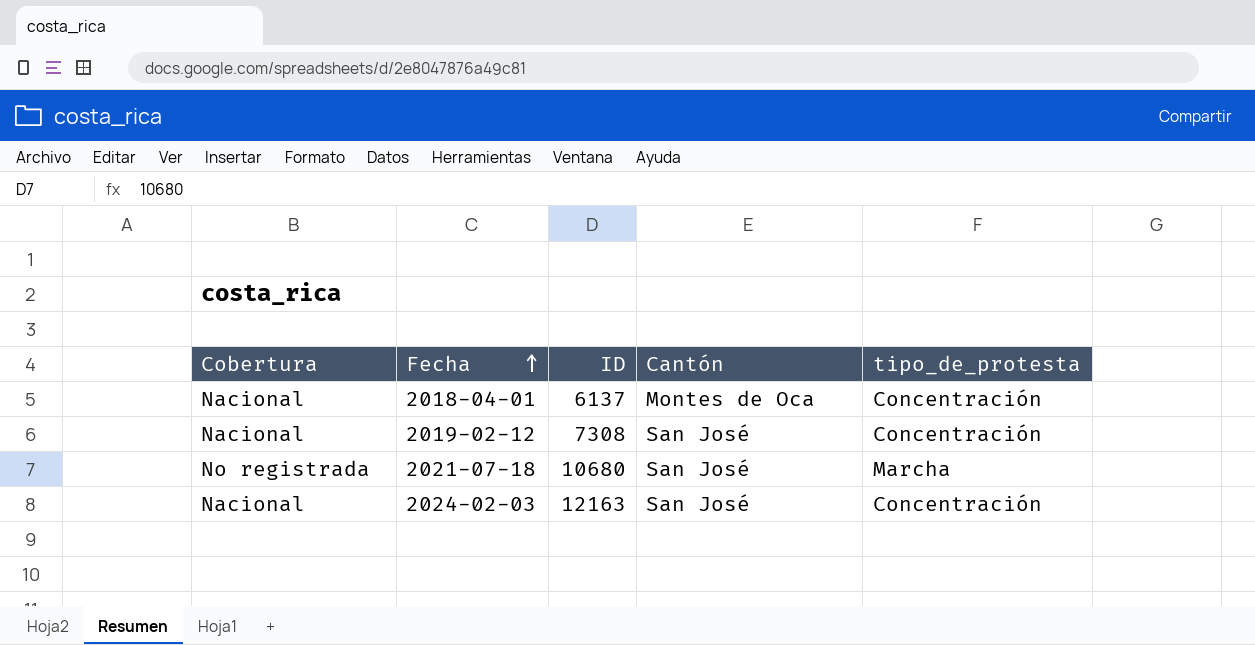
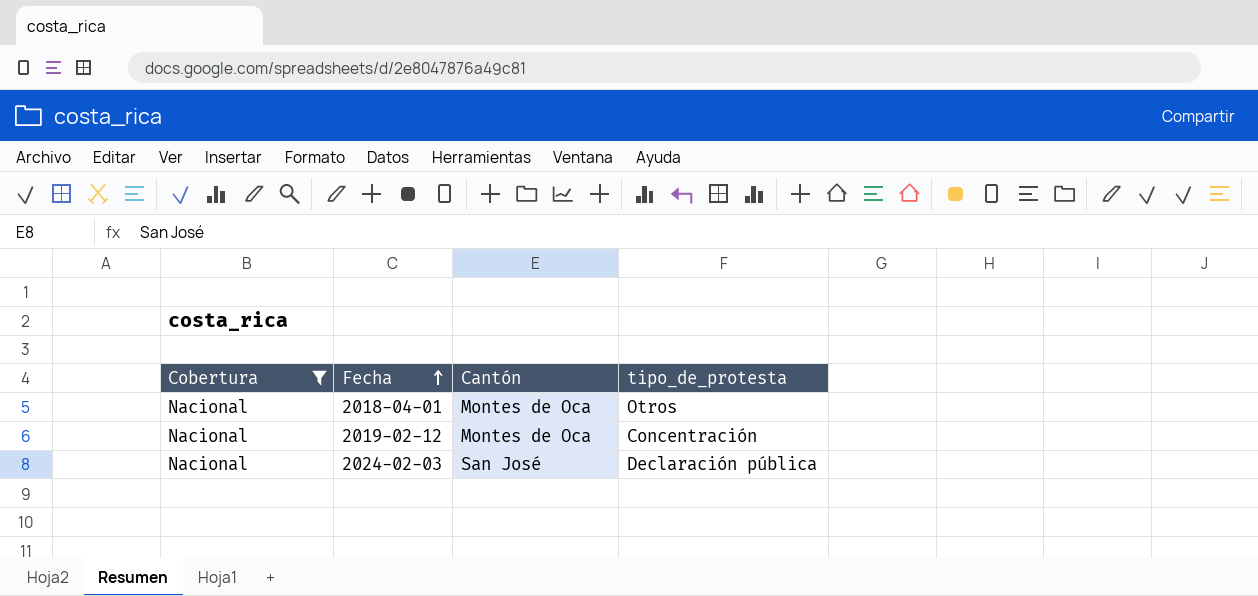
filter: none -> Cobertura = Nacional
column ID | position: 3 -> none
2018-04-01 | tipo_de_protesta: Concentración -> Otros
2019-02-12 | Cantón: San José -> Montes de Oca
2024-02-03 | tipo_de_protesta: Concentración -> Declaración pública

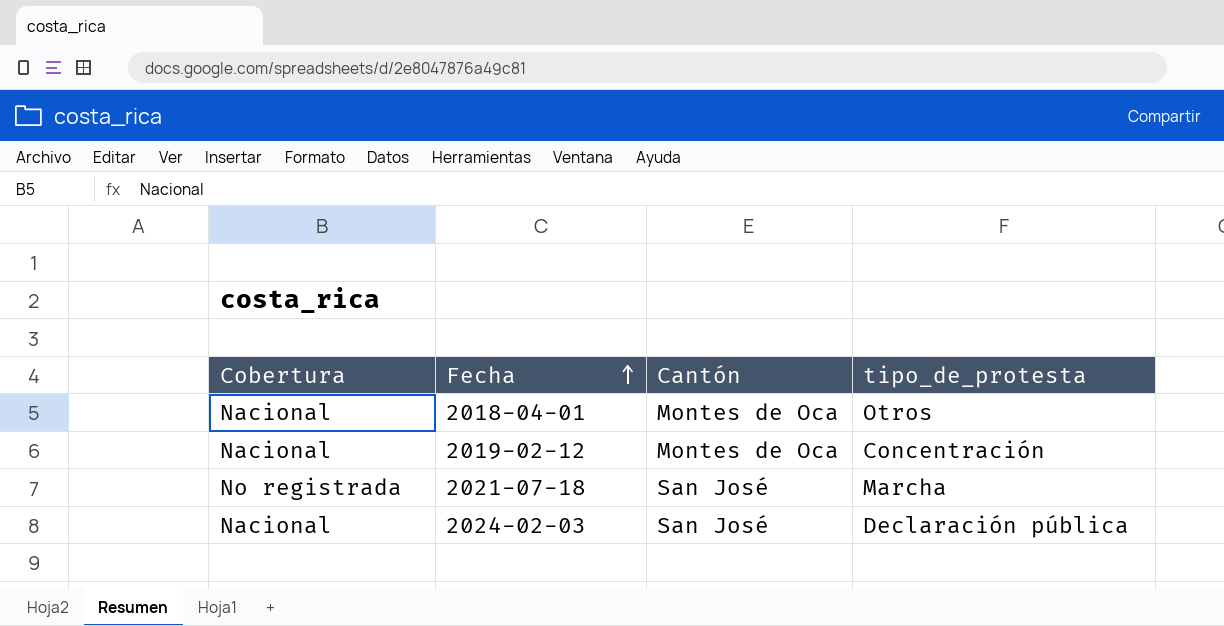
filter: Cobertura = Nacional -> none

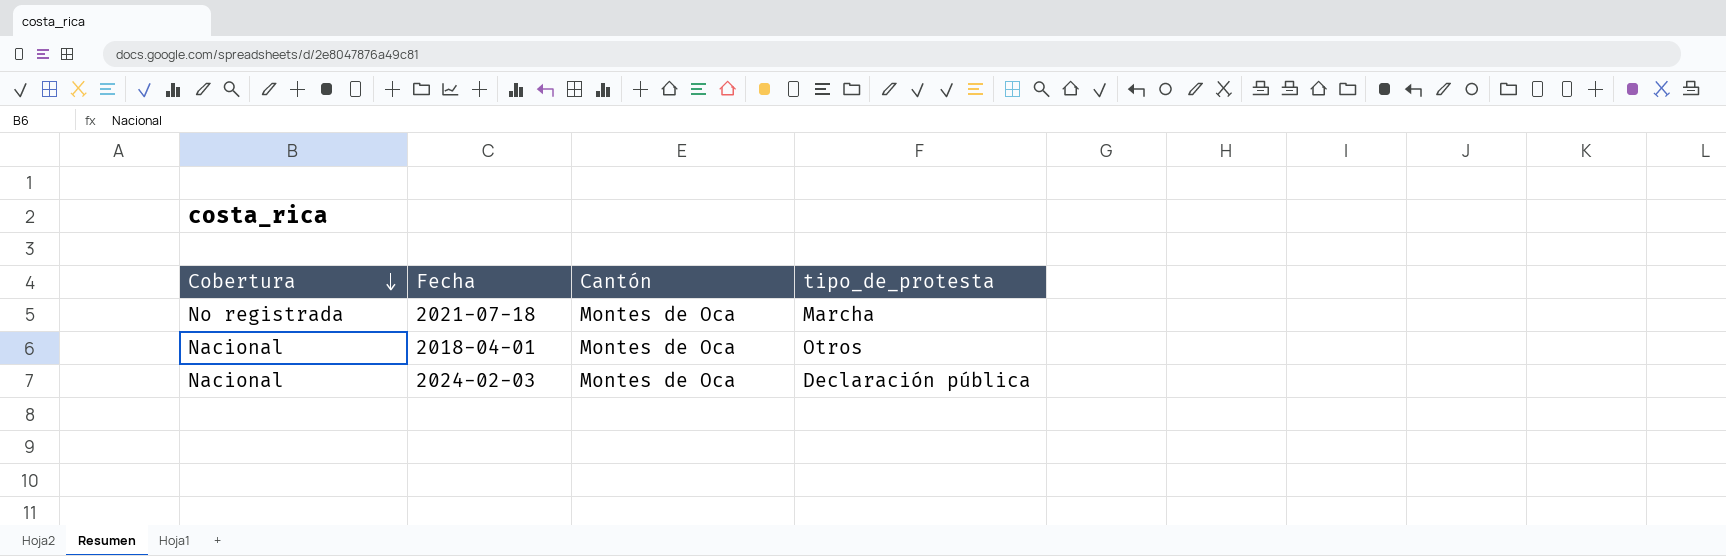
row order: Fecha ascending -> Cobertura descending
row 2019-02-12: Nacional | Montes de Oca | Concentración -> none
2021-07-18 | Cantón: San José -> Montes de Oca
2024-02-03 | Cantón: San José -> Montes de Oca

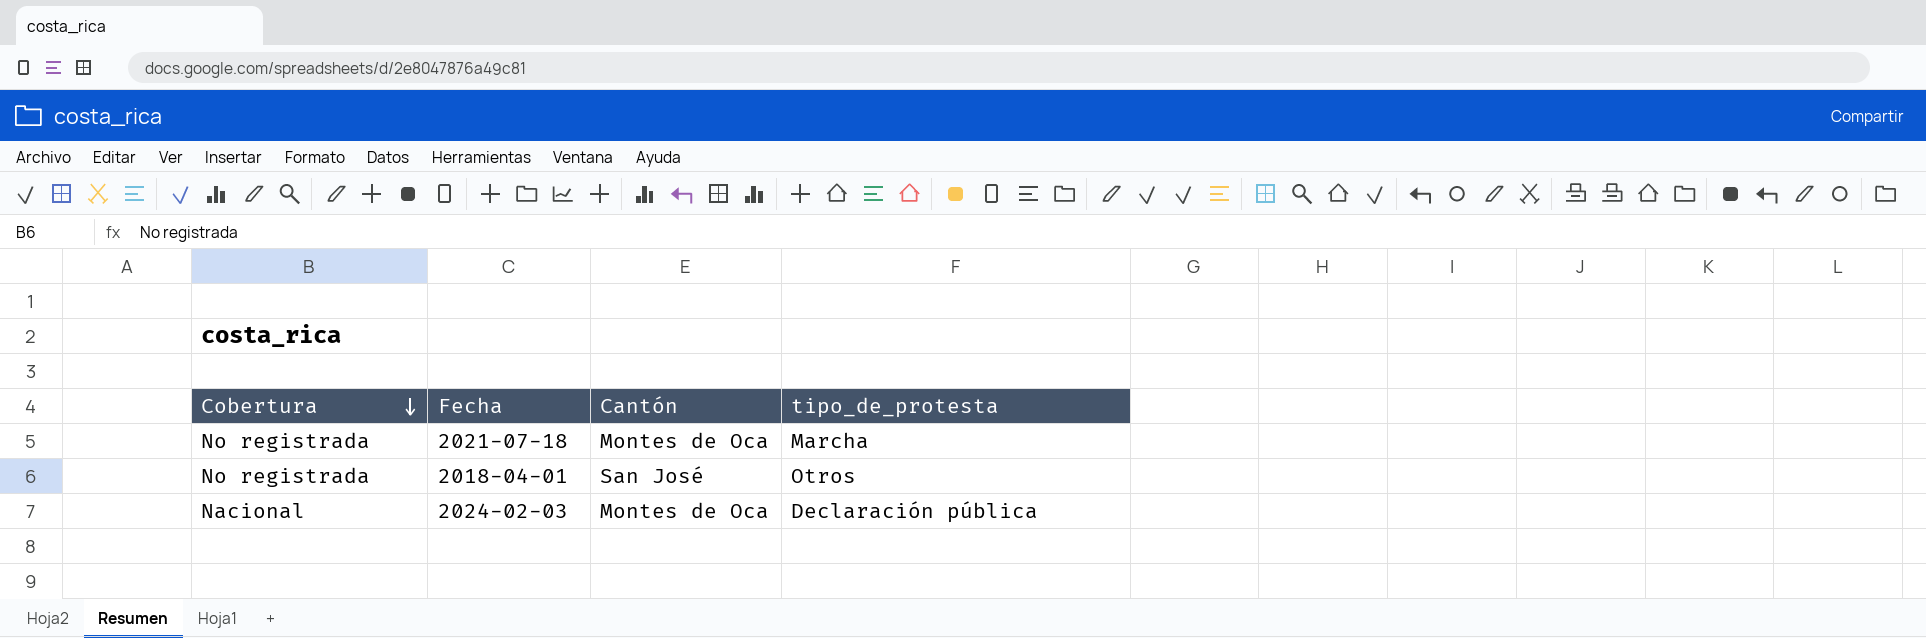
2018-04-01 | Cobertura: Nacional -> No registrada
2018-04-01 | Cantón: Montes de Oca -> San José

